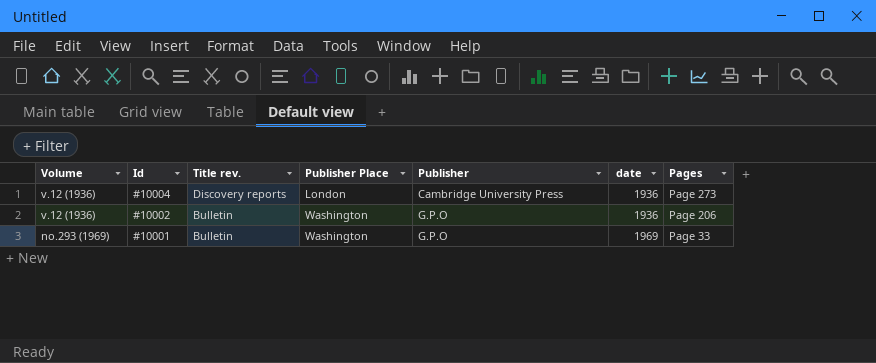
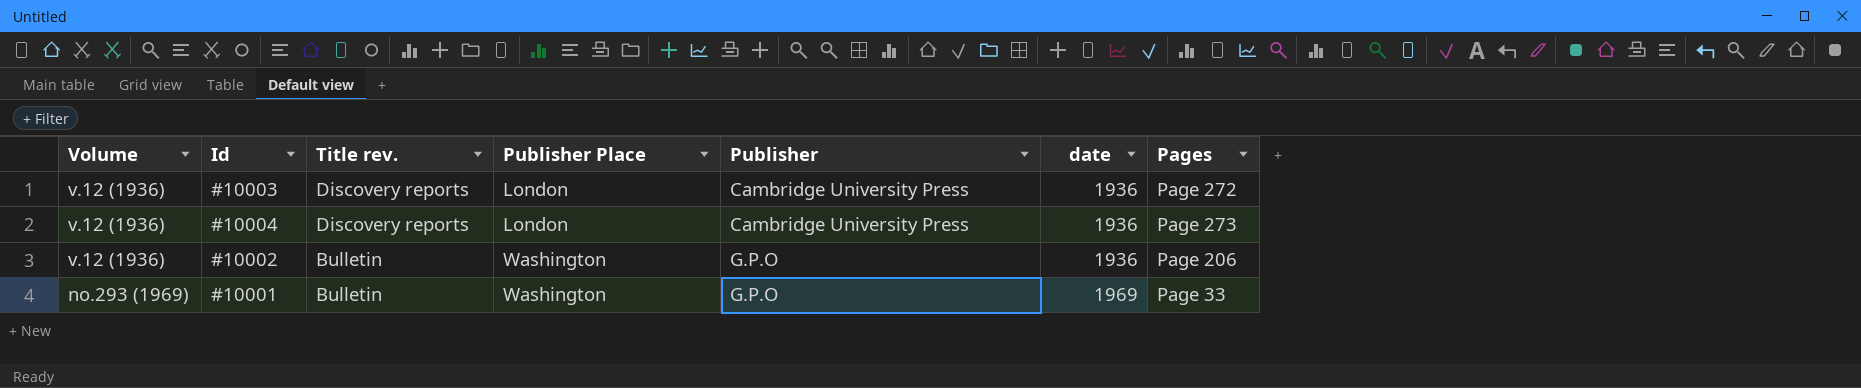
row #10003: none -> v.12 (1936) | Discovery reports | London | Cambridge University Press | 1936 | Page 272

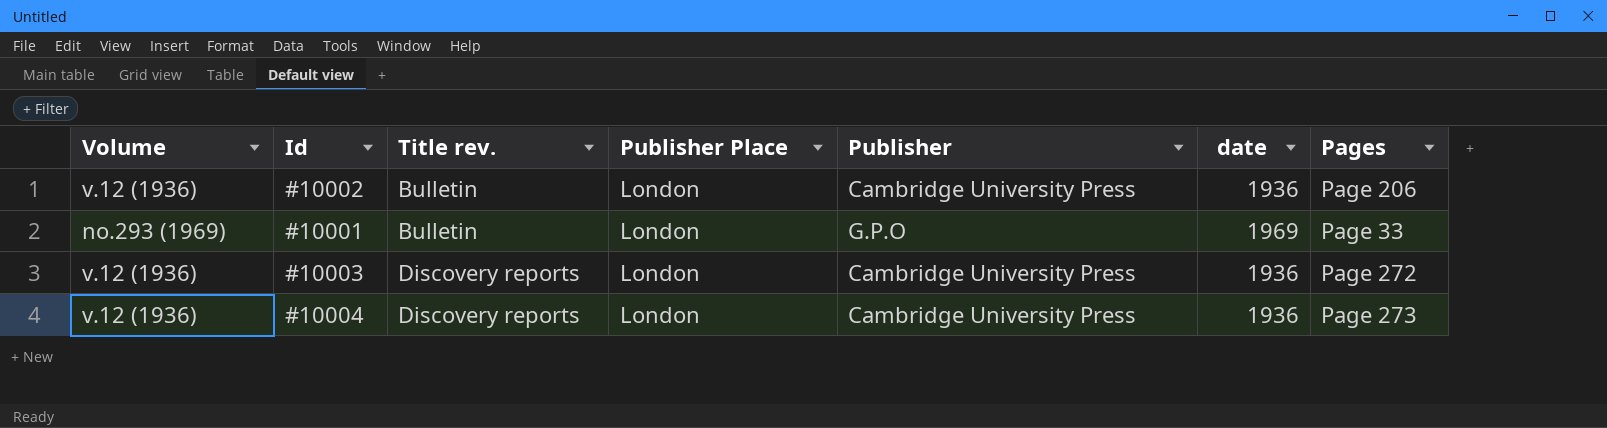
row order: Volume descending -> Title rev. ascending
#10002 | Publisher Place: Washington -> London
#10002 | Publisher: G.P.O -> Cambridge University Press
#10001 | Publisher Place: Washington -> London

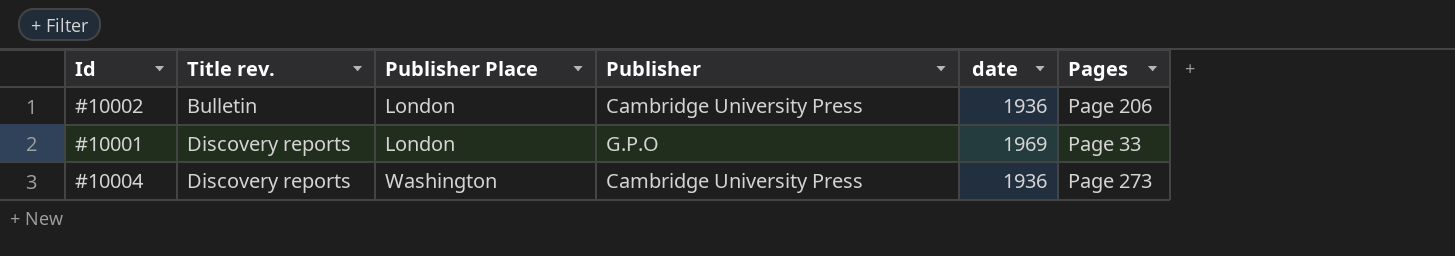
column Volume | position: 1 -> none
row #10003: v.12 (1936) | Discovery reports | London | Cambridge University Press | 1936 | Page 272 -> none
#10001 | Title rev.: Bulletin -> Discovery reports
#10004 | Publisher Place: London -> Washington

